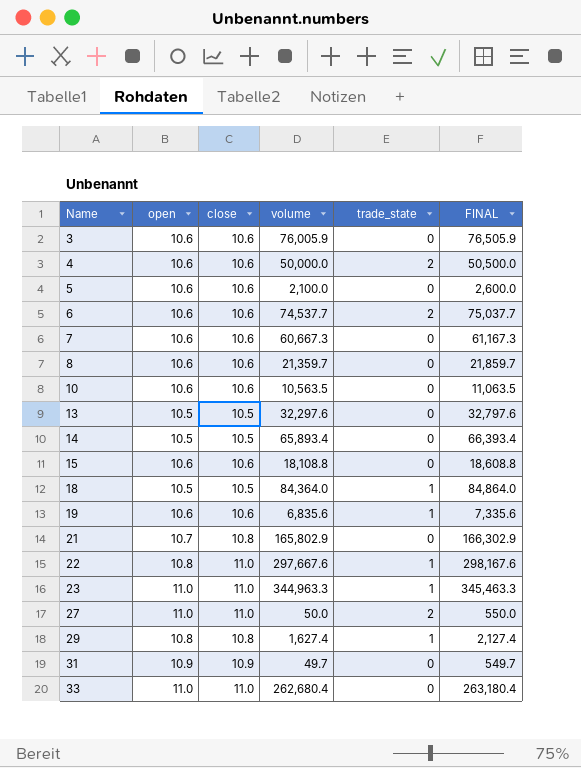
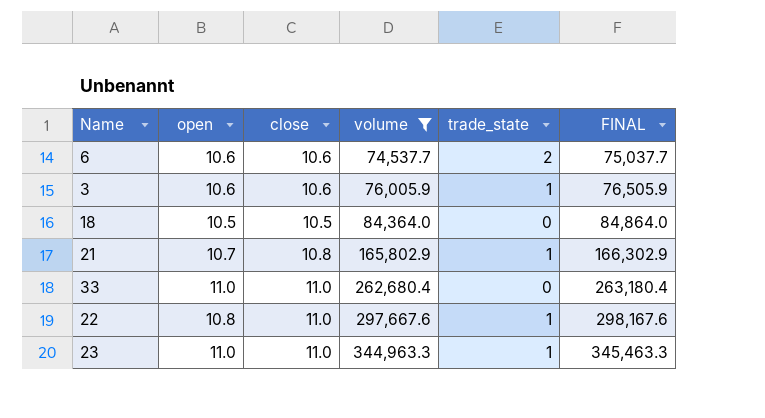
filter: none -> volume >= 74,537.7
row order: Name ascending -> volume ascending
3 | trade_state: 0 -> 1
18 | trade_state: 1 -> 0
21 | trade_state: 0 -> 1

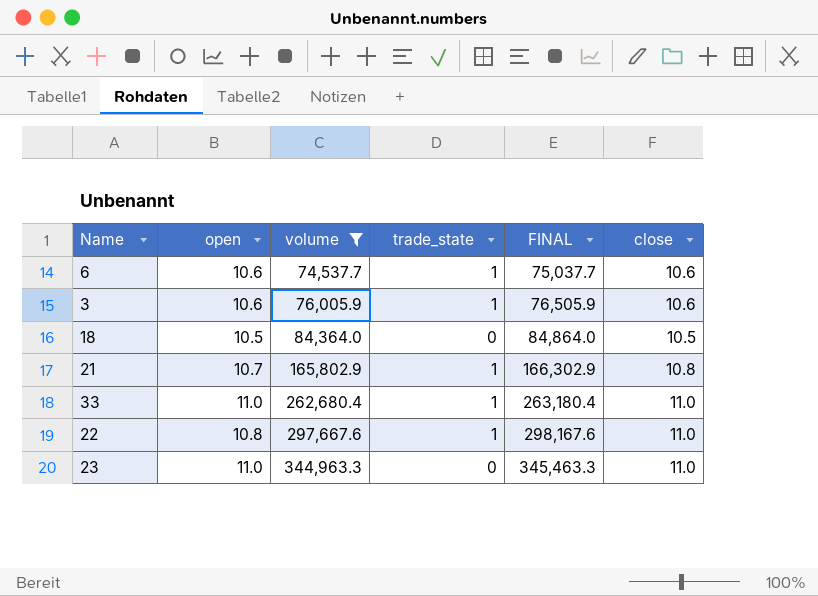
column close | position: 3 -> 6
6 | trade_state: 2 -> 1
33 | trade_state: 0 -> 1
23 | trade_state: 1 -> 0

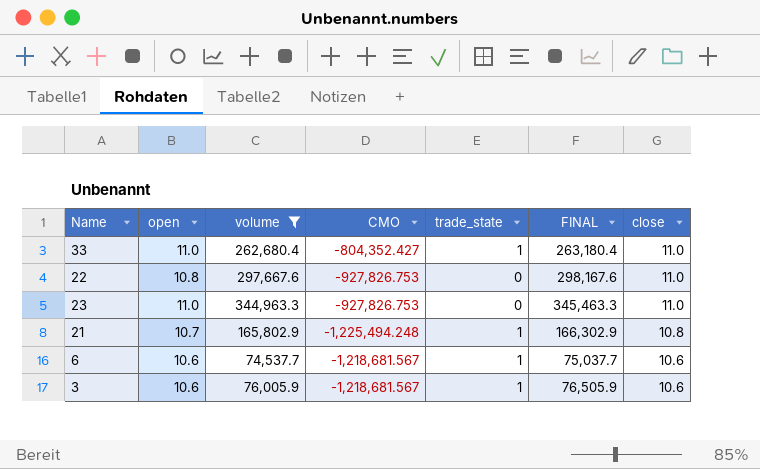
row order: volume ascending -> close descending
column CMO | position: none -> 4
row 18: 10.5 | 84,364.0 | 0 | 84,864.0 | 10.5 -> none
22 | trade_state: 1 -> 0

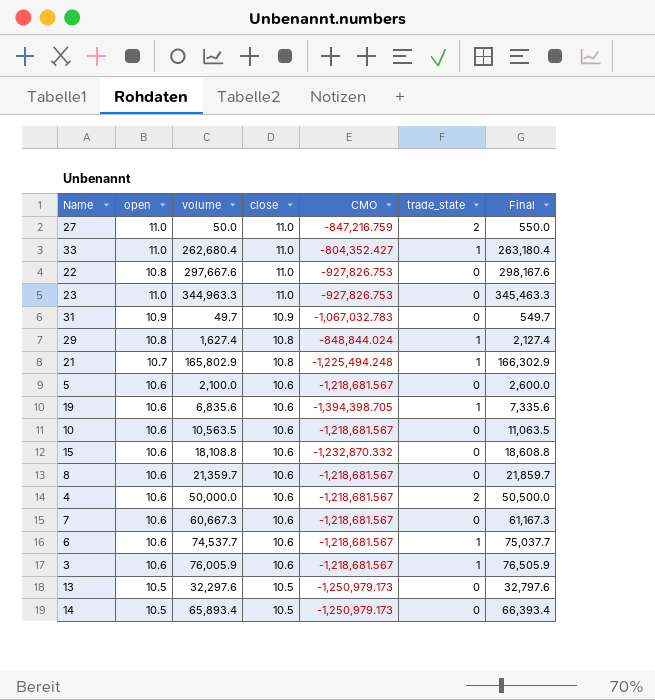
filter: volume >= 74,537.7 -> none
column close | position: 7 -> 4
column name: FINAL -> Final

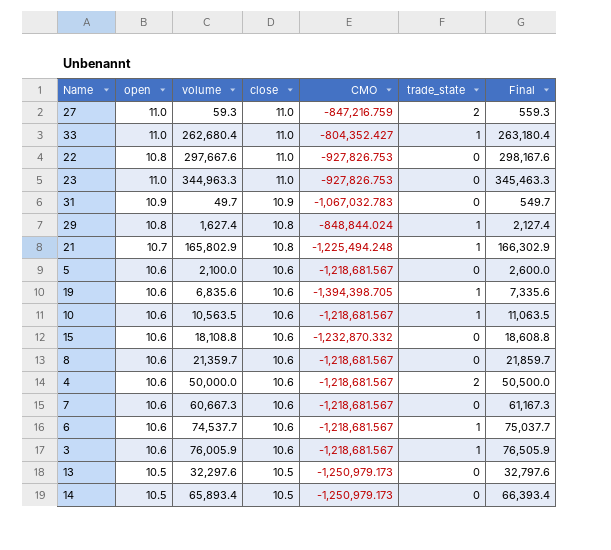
27 | volume: 50.0 -> 59.3
27 | Final: 550.0 -> 559.3
10 | trade_state: 0 -> 1

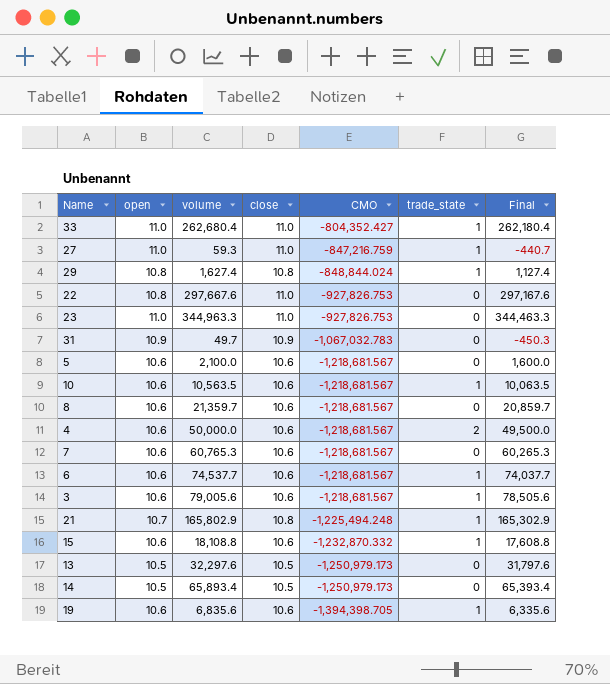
row order: close descending -> CMO descending
column Final | formula: [volume] + 500 -> [volume] - 500
27 | trade_state: 2 -> 1
7 | volume: 60,667.3 -> 60,765.3
3 | volume: 76,005.9 -> 79,005.6
15 | trade_state: 0 -> 1

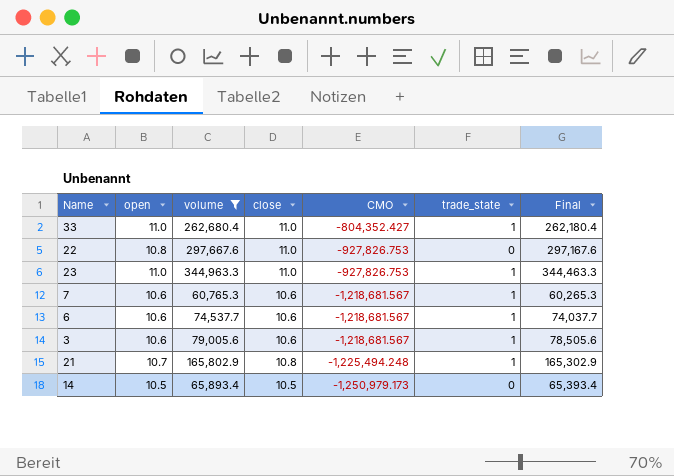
filter: none -> volume >= 60,765.3
23 | trade_state: 0 -> 1
7 | trade_state: 0 -> 1

